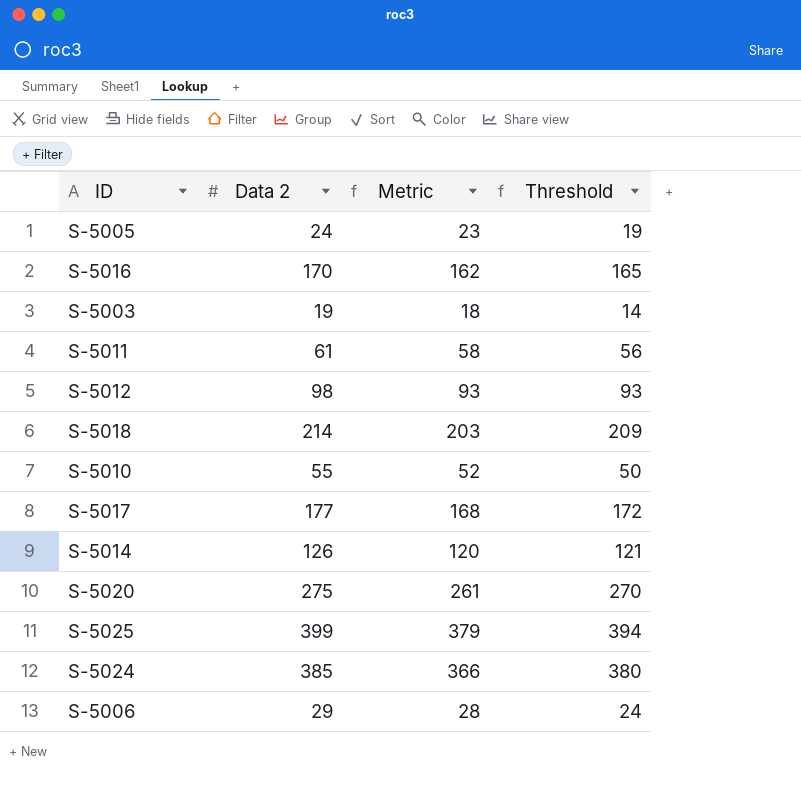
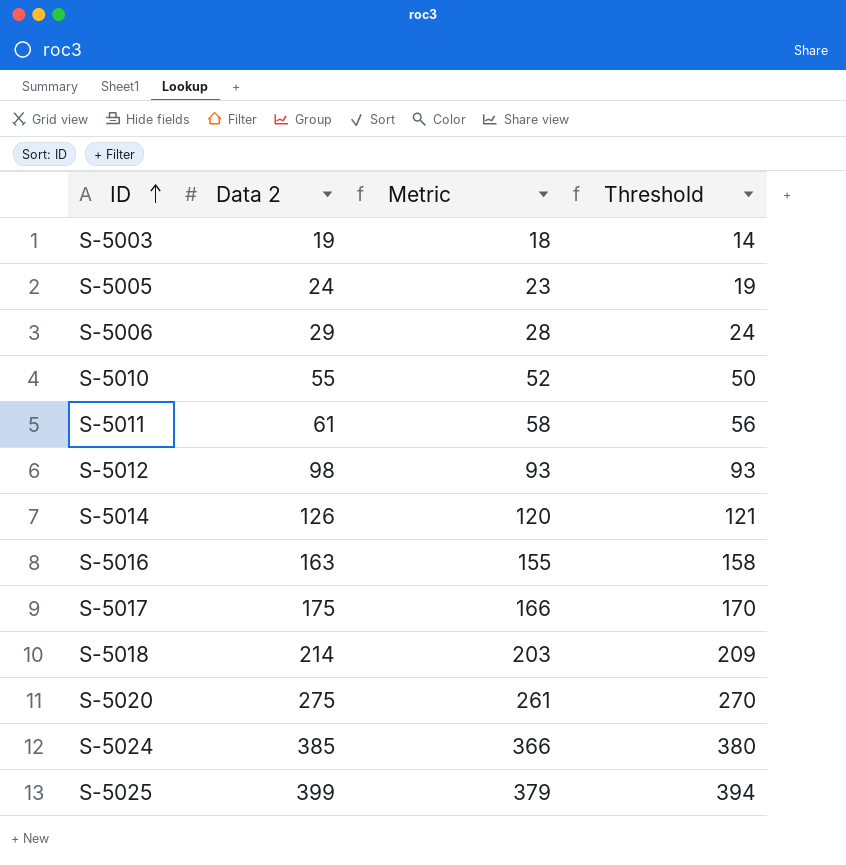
row order: none -> ID ascending
S-5016 | Data 2: 170 -> 163
S-5016 | Metric: 162 -> 155
S-5016 | Threshold: 165 -> 158
S-5017 | Data 2: 177 -> 175
S-5017 | Metric: 168 -> 166
S-5017 | Threshold: 172 -> 170

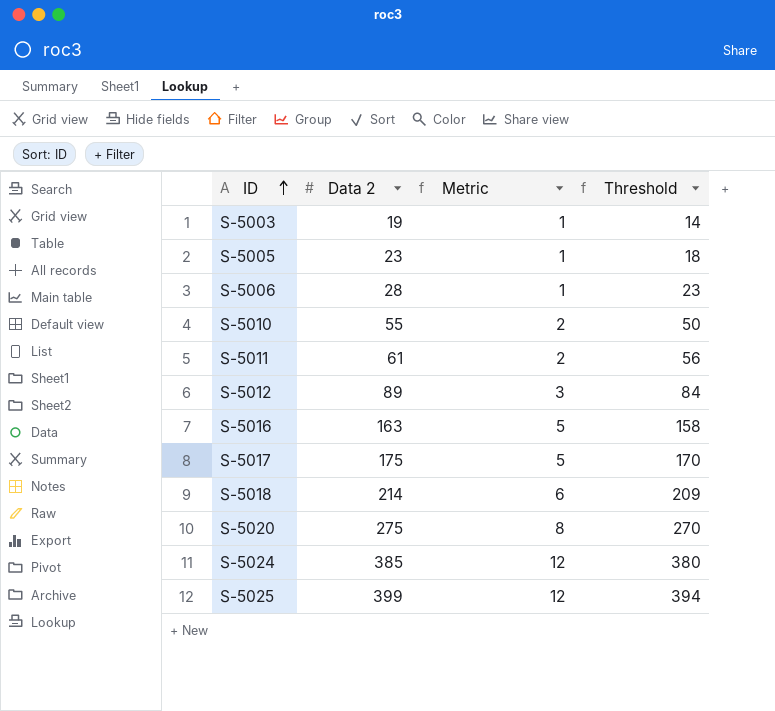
column Metric | formula: [Data 2] * 0.95 -> [Data 2] * 0.03
row S-5014: 126 | 120 | 121 -> none
S-5005 | Data 2: 24 -> 23
S-5005 | Threshold: 19 -> 18
S-5006 | Data 2: 29 -> 28
S-5006 | Threshold: 24 -> 23
S-5012 | Data 2: 98 -> 89
S-5012 | Threshold: 93 -> 84

